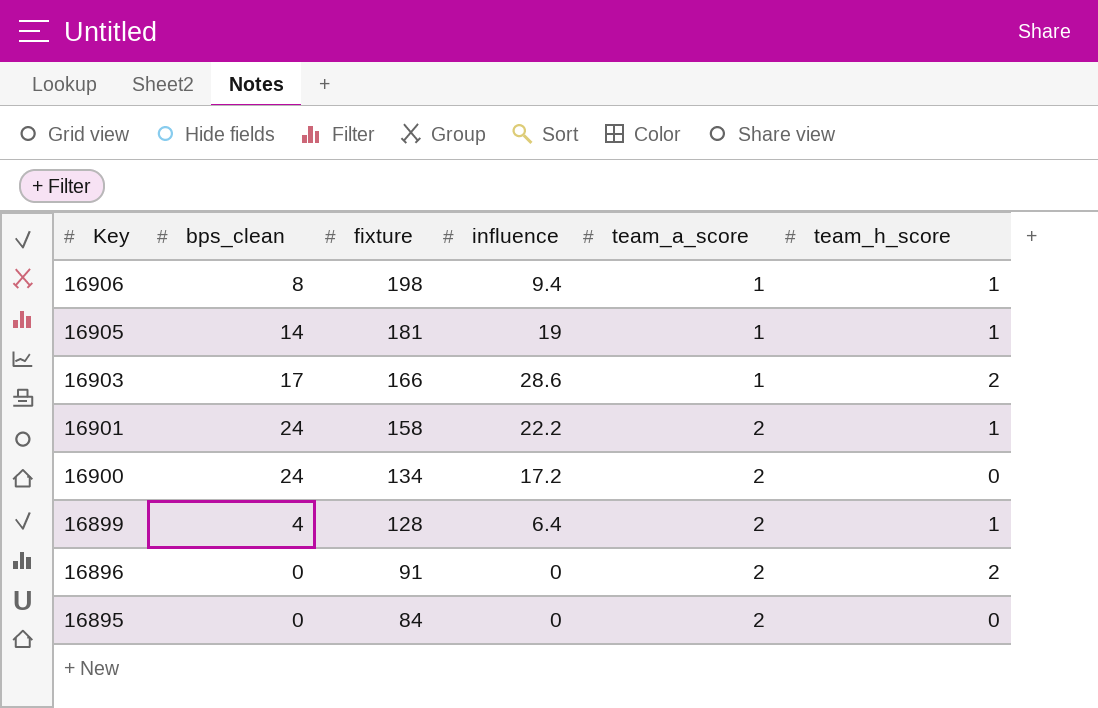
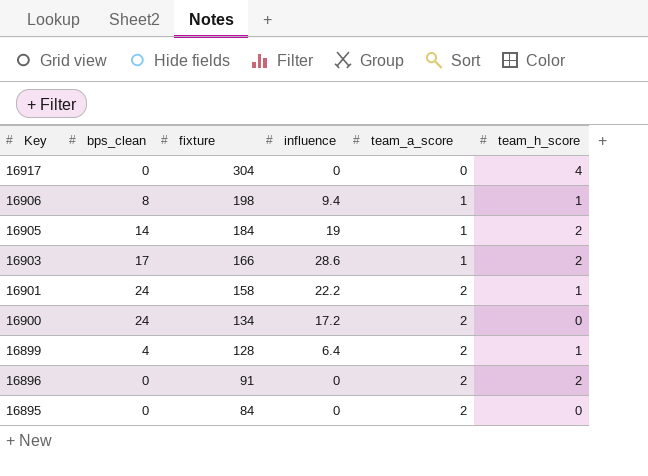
row 16917: none -> 0 | 304 | 0 | 0 | 4
16905 | fixture: 181 -> 184
16905 | team_h_score: 1 -> 2

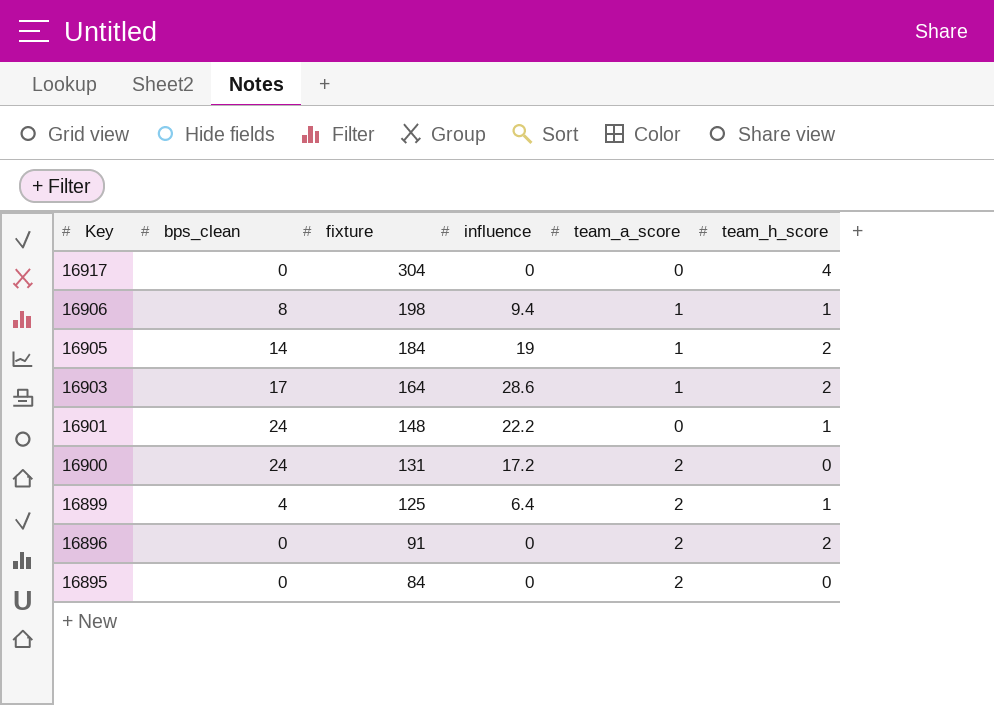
16903 | fixture: 166 -> 164
16901 | fixture: 158 -> 148
16901 | team_a_score: 2 -> 0
16900 | fixture: 134 -> 131
16899 | fixture: 128 -> 125

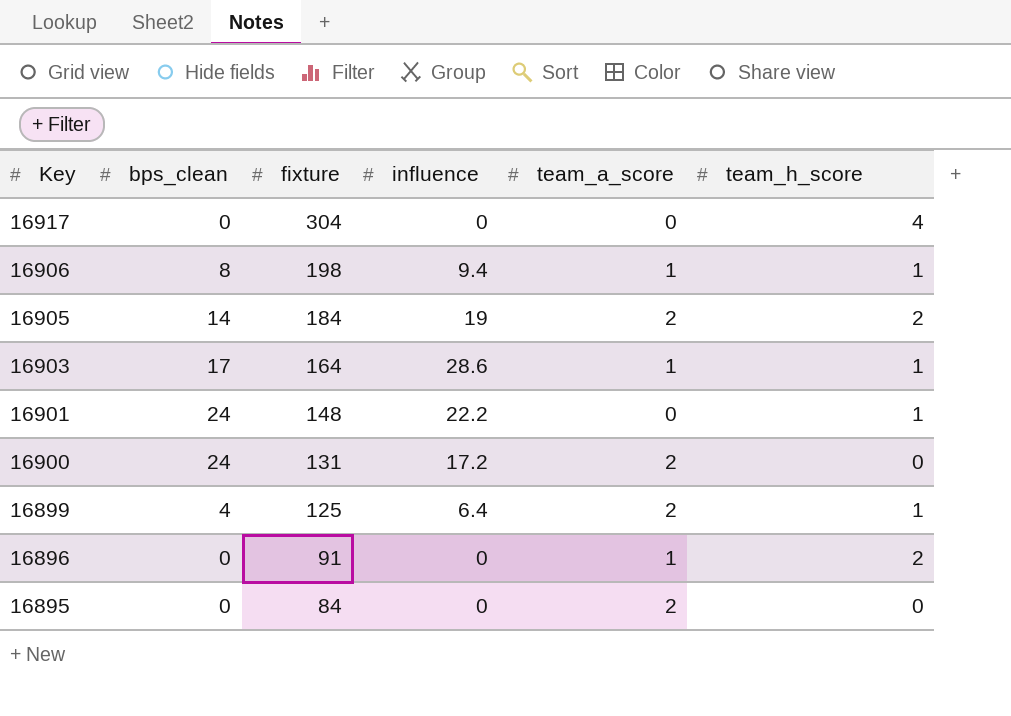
16905 | team_a_score: 1 -> 2
16903 | team_h_score: 2 -> 1
16896 | team_a_score: 2 -> 1

